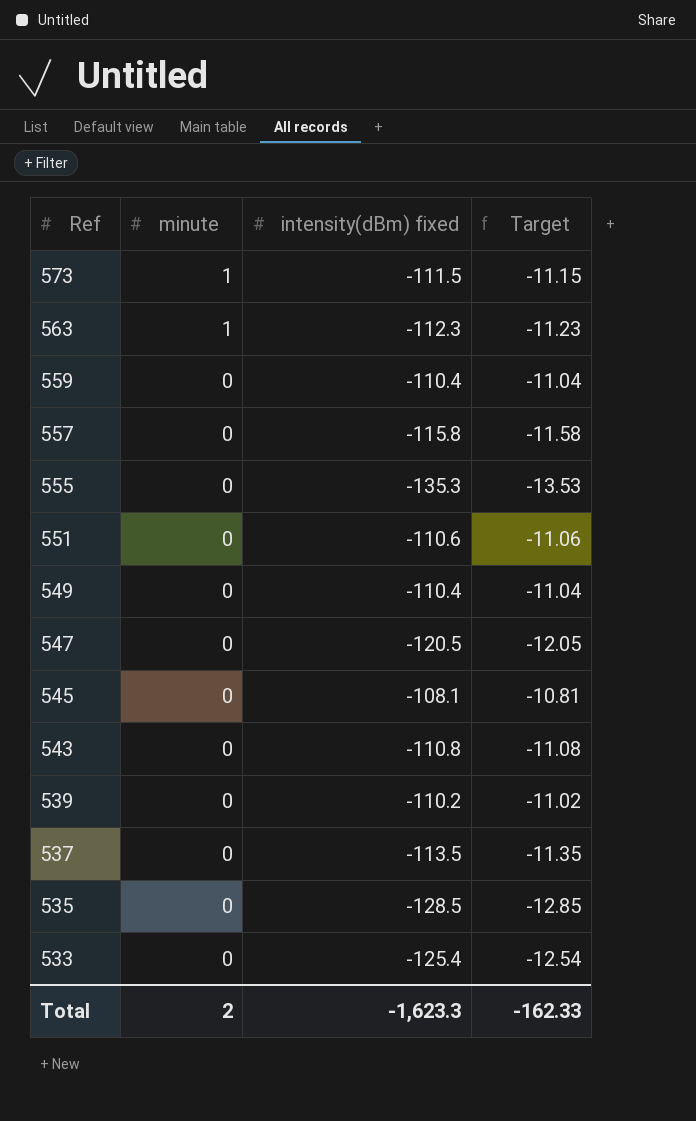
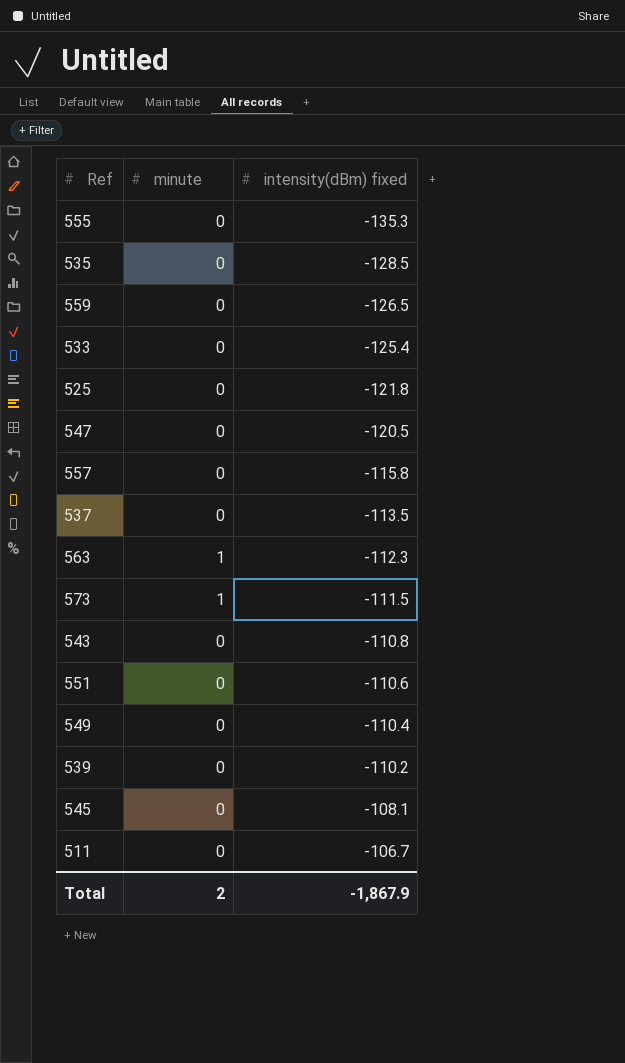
row order: Ref descending -> intensity(dBm) fixed ascending
column Target | formula: [intensity(dBm) fixed] * 0.1 -> none
559 | intensity(dBm) fixed: -110.4 -> -126.5
row 525: none -> 0 | -121.8
row 511: none -> 0 | -106.7
Total | intensity(dBm) fixed: -1,623.3 -> -1,867.9

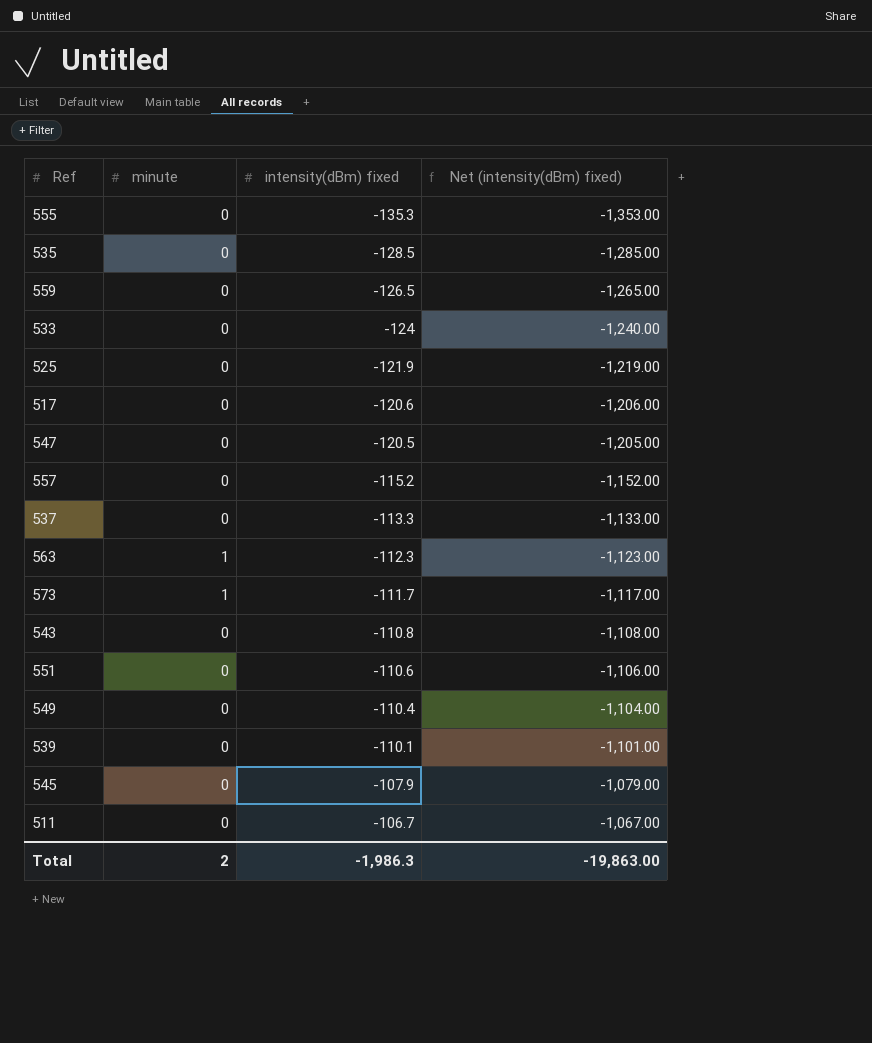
column Net (intensity(dBm) fixed) | formula: none -> [intensity(dBm) fixed] * 10
533 | intensity(dBm) fixed: -125.4 -> -124
525 | intensity(dBm) fixed: -121.8 -> -121.9
row 517: none -> 0 | -120.6 | -1,206.00
557 | intensity(dBm) fixed: -115.8 -> -115.2
537 | intensity(dBm) fixed: -113.5 -> -113.3
573 | intensity(dBm) fixed: -111.5 -> -111.7
539 | intensity(dBm) fixed: -110.2 -> -110.1
545 | intensity(dBm) fixed: -108.1 -> -107.9
Total | intensity(dBm) fixed: -1,867.9 -> -1,986.3

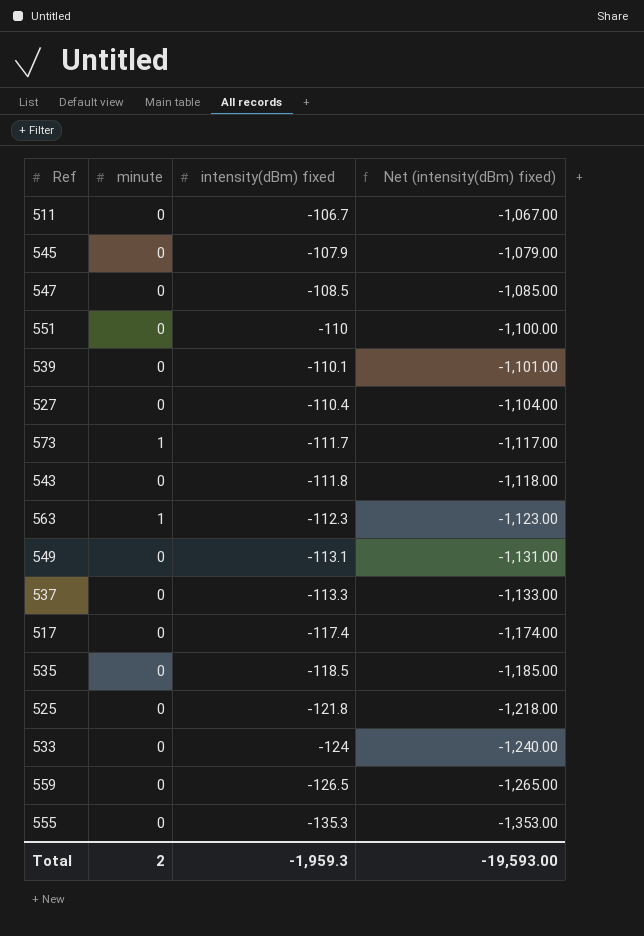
row order: intensity(dBm) fixed ascending -> intensity(dBm) fixed descending
row 557: 0 | -115.2 | -1,152.00 -> none
547 | intensity(dBm) fixed: -120.5 -> -108.5
547 | Net (intensity(dBm) fixed): -1,205.00 -> -1,085.00
551 | intensity(dBm) fixed: -110.6 -> -110
551 | Net (intensity(dBm) fixed): -1,106.00 -> -1,100.00
row 527: none -> 0 | -110.4 | -1,104.00
543 | intensity(dBm) fixed: -110.8 -> -111.8
543 | Net (intensity(dBm) fixed): -1,108.00 -> -1,118.00
549 | intensity(dBm) fixed: -110.4 -> -113.1
549 | Net (intensity(dBm) fixed): -1,104.00 -> -1,131.00
517 | intensity(dBm) fixed: -120.6 -> -117.4
517 | Net (intensity(dBm) fixed): -1,206.00 -> -1,174.00
535 | intensity(dBm) fixed: -128.5 -> -118.5
535 | Net (intensity(dBm) fixed): -1,285.00 -> -1,185.00
525 | intensity(dBm) fixed: -121.9 -> -121.8
525 | Net (intensity(dBm) fixed): -1,219.00 -> -1,218.00
Total | intensity(dBm) fixed: -1,986.3 -> -1,959.3
Total | Net (intensity(dBm) fixed): -19,863.00 -> -19,593.00

